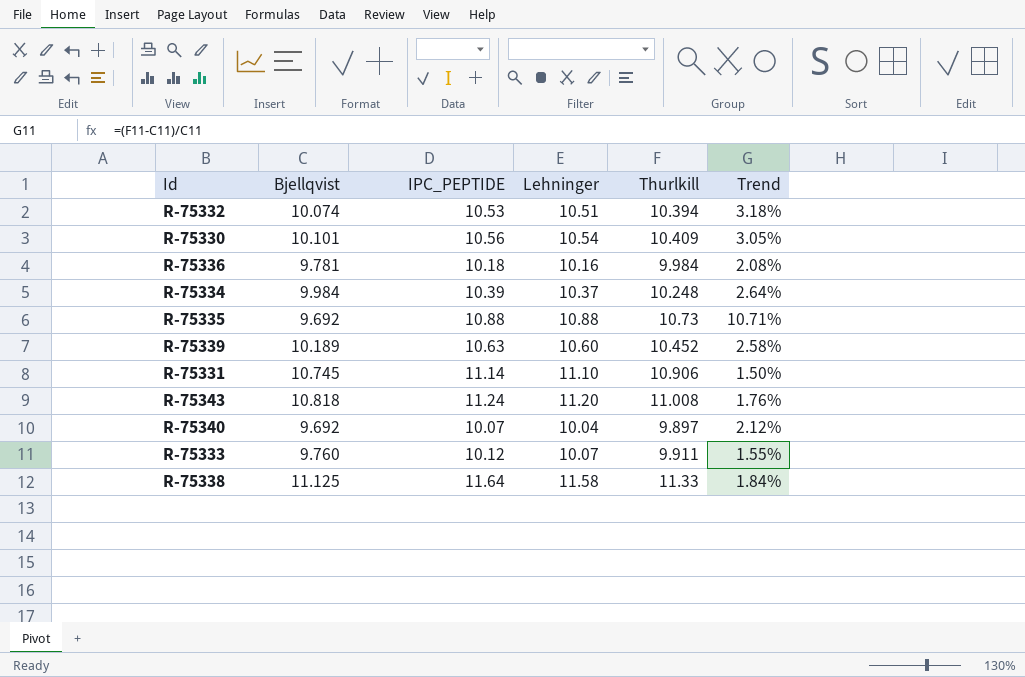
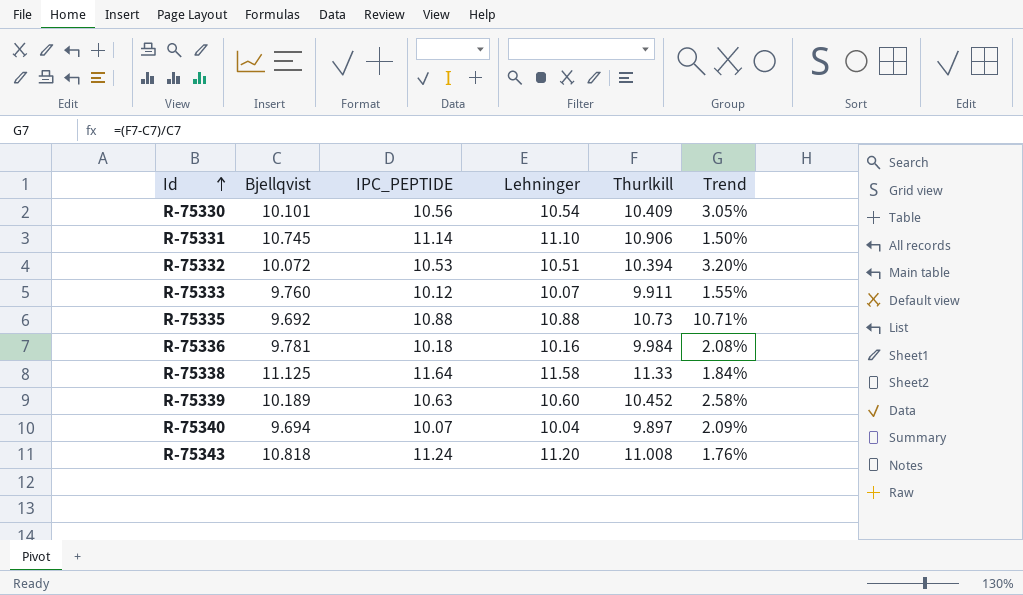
row order: none -> Id ascending
row R-75334: 9.984 | 10.39 | 10.37 | 10.248 | 2.64% -> none
R-75332 | Bjellqvist: 10.074 -> 10.072
R-75332 | Trend: 3.18% -> 3.20%
R-75340 | Bjellqvist: 9.692 -> 9.694
R-75340 | Trend: 2.12% -> 2.09%

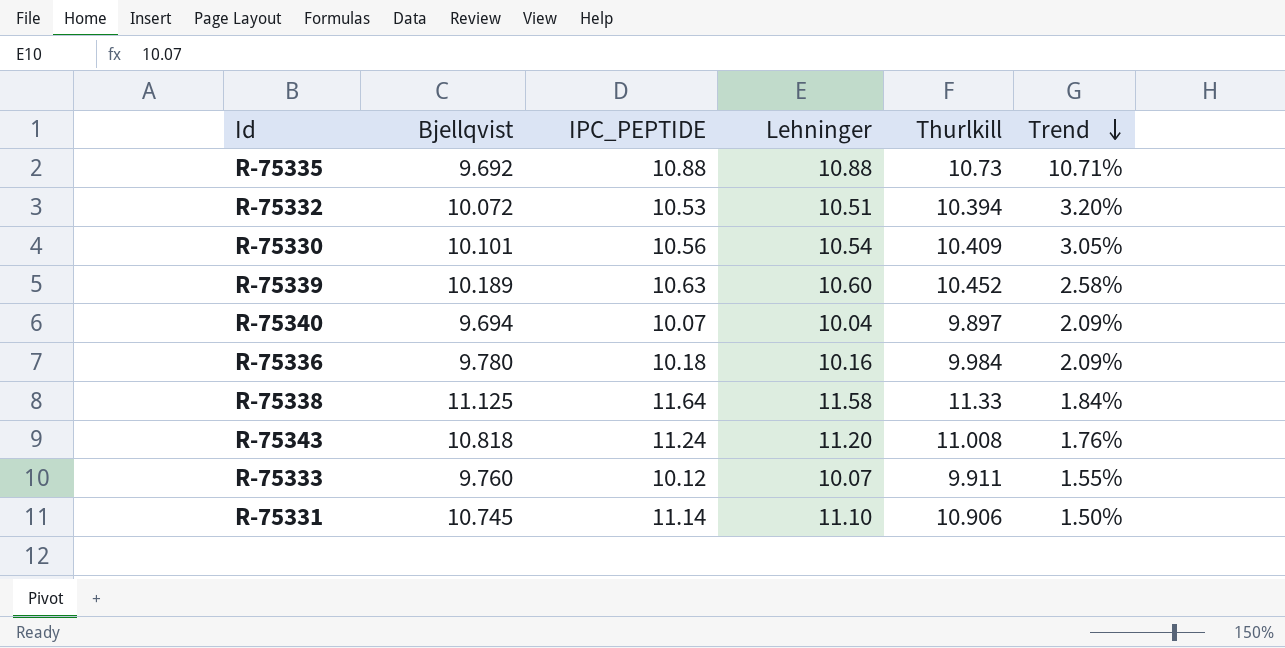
row order: Id ascending -> Trend descending
R-75336 | Bjellqvist: 9.781 -> 9.780
R-75336 | Trend: 2.08% -> 2.09%

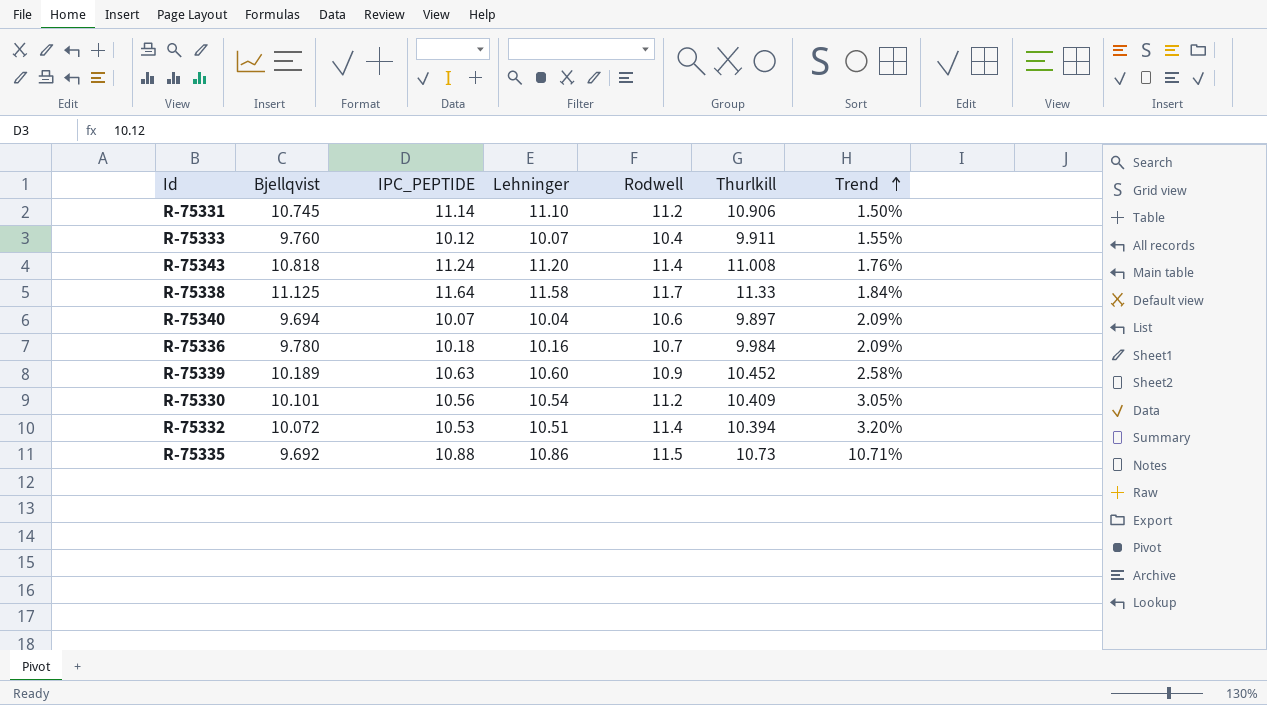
row order: Trend descending -> Trend ascending
column Rodwell | position: none -> 5
R-75335 | Lehninger: 10.88 -> 10.86

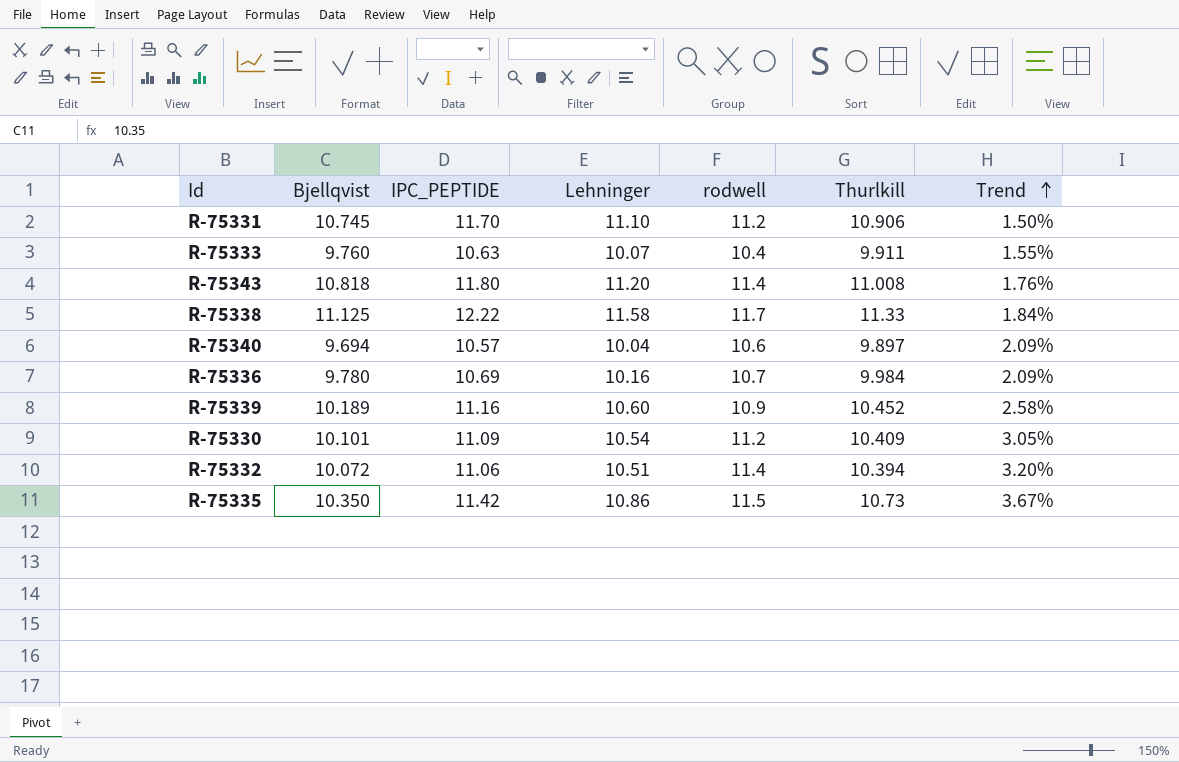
column name: Rodwell -> rodwell
R-75331 | IPC_PEPTIDE: 11.14 -> 11.70
R-75333 | IPC_PEPTIDE: 10.12 -> 10.63
R-75343 | IPC_PEPTIDE: 11.24 -> 11.80
R-75338 | IPC_PEPTIDE: 11.64 -> 12.22
R-75340 | IPC_PEPTIDE: 10.07 -> 10.57
R-75336 | IPC_PEPTIDE: 10.18 -> 10.69
R-75339 | IPC_PEPTIDE: 10.63 -> 11.16
R-75330 | IPC_PEPTIDE: 10.56 -> 11.09
R-75332 | IPC_PEPTIDE: 10.53 -> 11.06
R-75335 | Bjellqvist: 9.692 -> 10.350
R-75335 | IPC_PEPTIDE: 10.88 -> 11.42
R-75335 | Trend: 10.71% -> 3.67%

